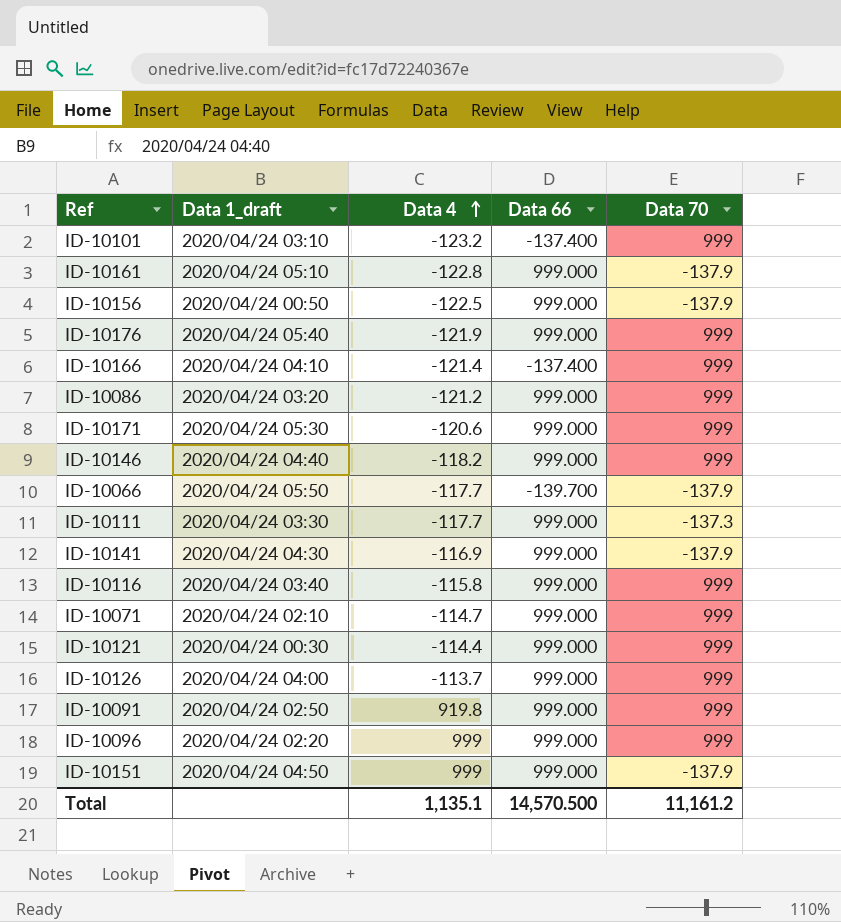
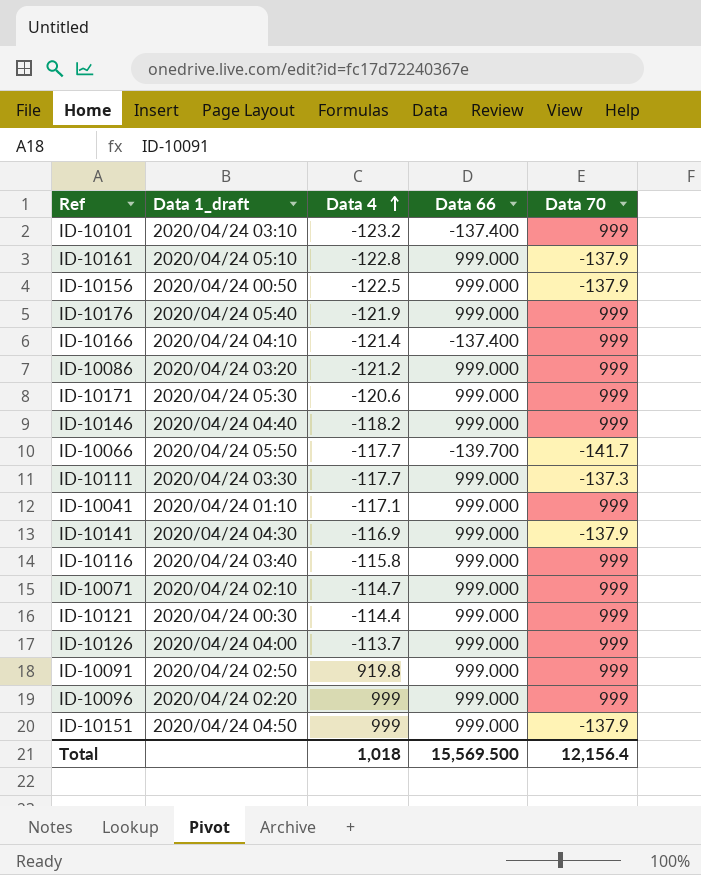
ID-10066 | Data 70: -137.9 -> -141.7
row ID-10041: none -> 2020/04/24 01:10 | -117.1 | 999.000 | 999
Total | Data 4: 1,135.1 -> 1,018
Total | Data 66: 14,570.500 -> 15,569.500
Total | Data 70: 11,161.2 -> 12,156.4

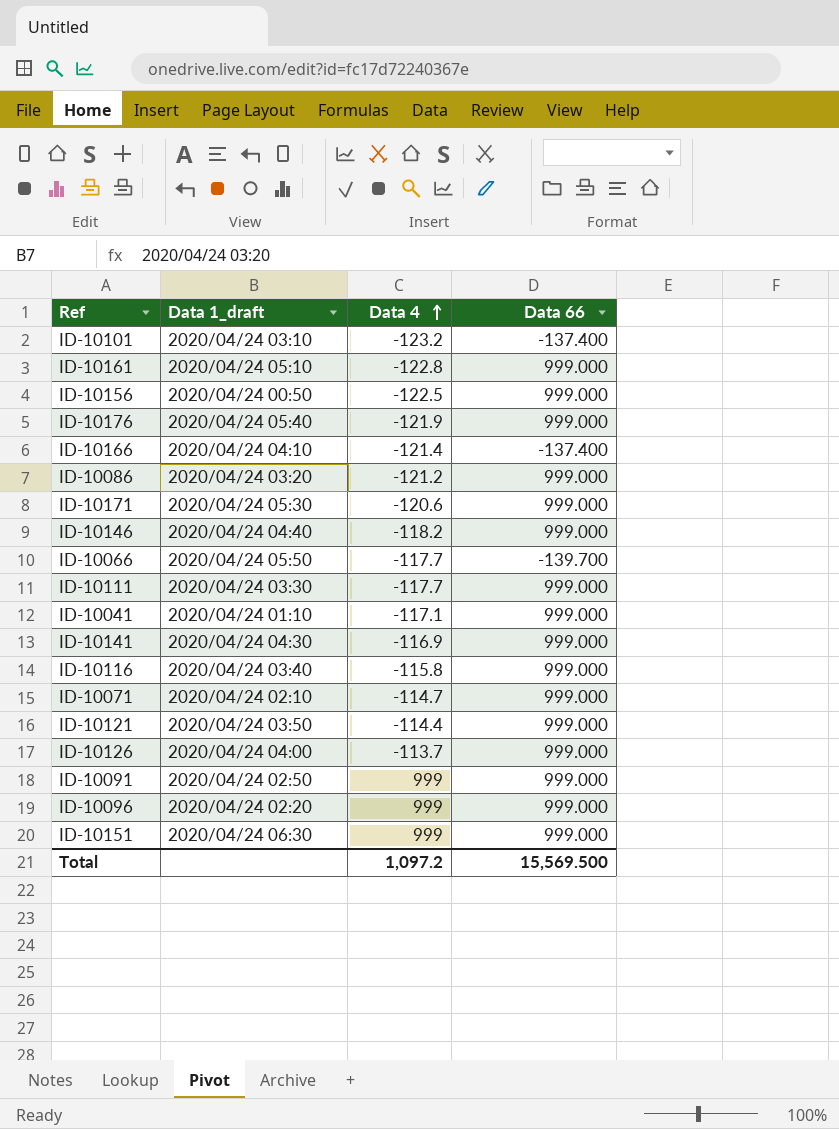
column Data 70 | position: 5 -> none
ID-10121 | Data 1_draft: 2020/04/24 00:30 -> 2020/04/24 03:50
ID-10091 | Data 4: 919.8 -> 999
ID-10151 | Data 1_draft: 2020/04/24 04:50 -> 2020/04/24 06:30
Total | Data 4: 1,018 -> 1,097.2

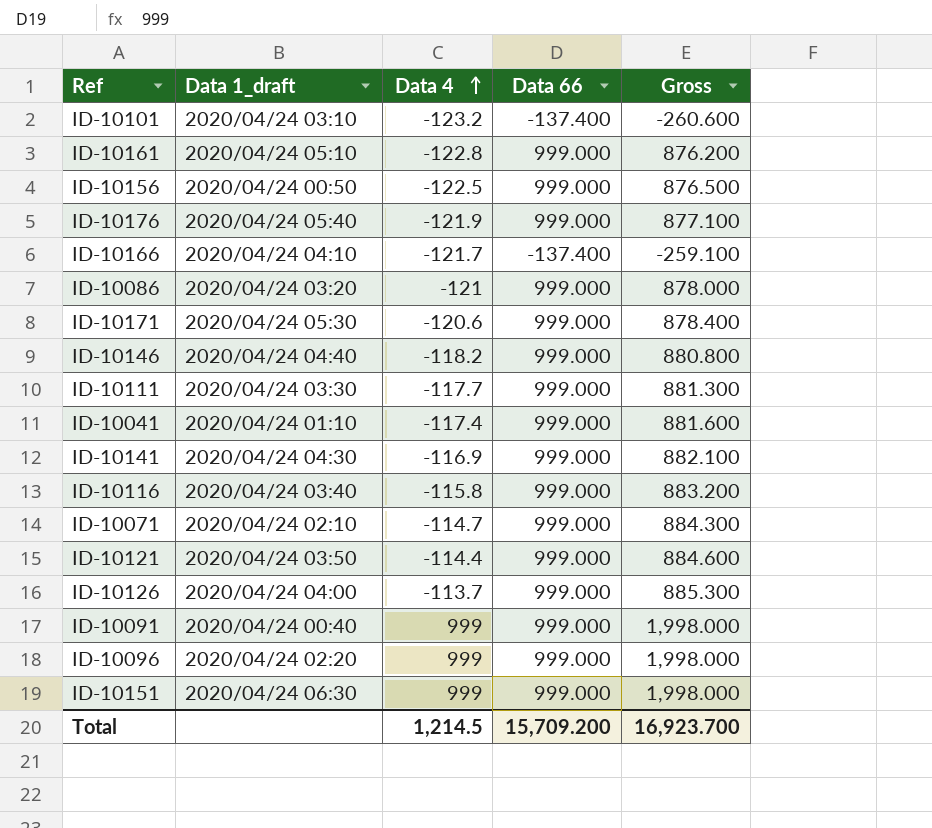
column Gross | formula: none -> [Data 4] + [Data 66]
row ID-10066: 2020/04/24 05:50 | -117.7 | -139.700 -> none
ID-10166 | Data 4: -121.4 -> -121.7
ID-10086 | Data 4: -121.2 -> -121
ID-10041 | Data 4: -117.1 -> -117.4
ID-10091 | Data 1_draft: 2020/04/24 02:50 -> 2020/04/24 00:40
Total | Data 4: 1,097.2 -> 1,214.5
Total | Data 66: 15,569.500 -> 15,709.200

